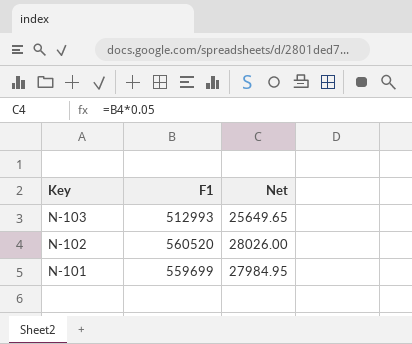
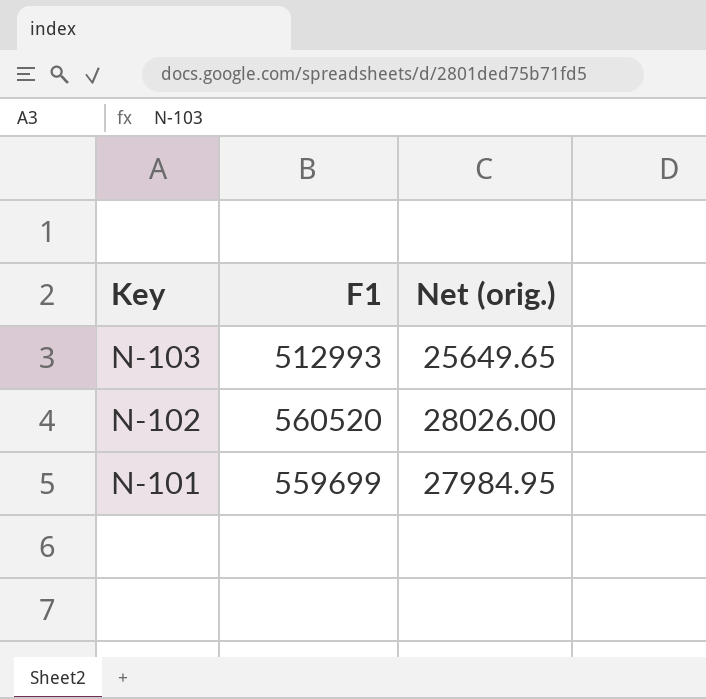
column name: Net -> Net (orig.)

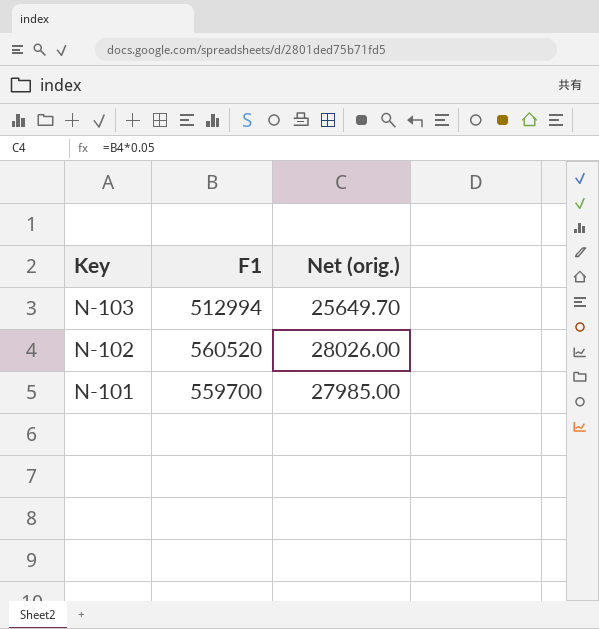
N-103 | F1: 512993 -> 512994
N-103 | Net (orig.): 25649.65 -> 25649.70
N-101 | F1: 559699 -> 559700
N-101 | Net (orig.): 27984.95 -> 27985.00

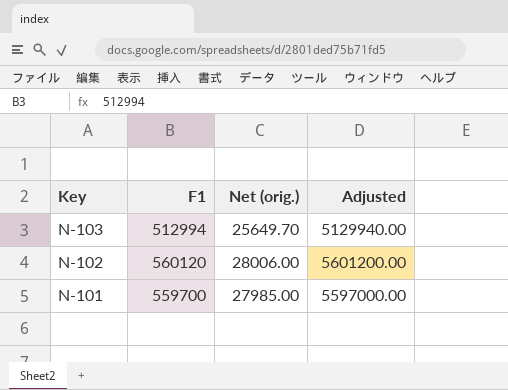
column Adjusted | formula: none -> [F1] * 10
N-102 | F1: 560520 -> 560120
N-102 | Net (orig.): 28026.00 -> 28006.00

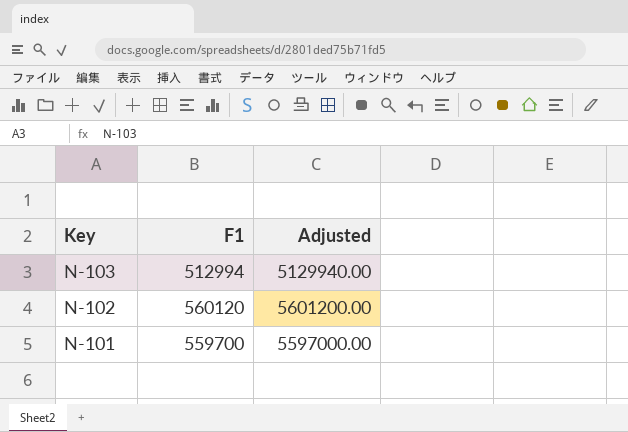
column Net (orig.) | formula: [F1] * 0.05 -> none

